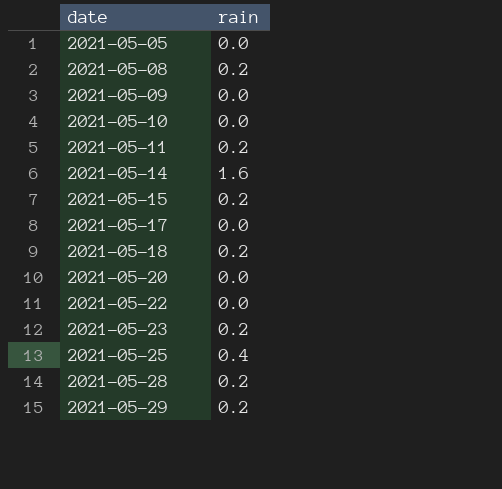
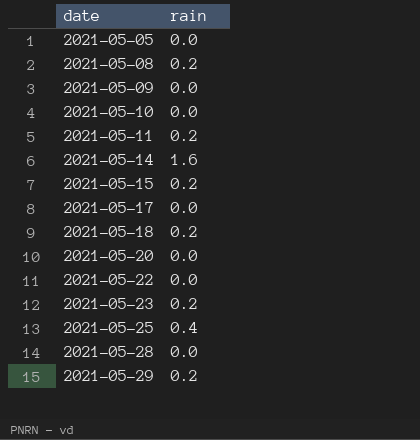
2021-05-28 | rain: 0.2 -> 0.0

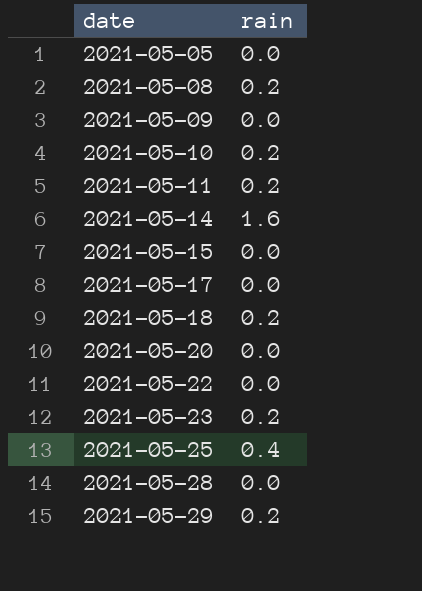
2021-05-10 | rain: 0.0 -> 0.2
2021-05-15 | rain: 0.2 -> 0.0

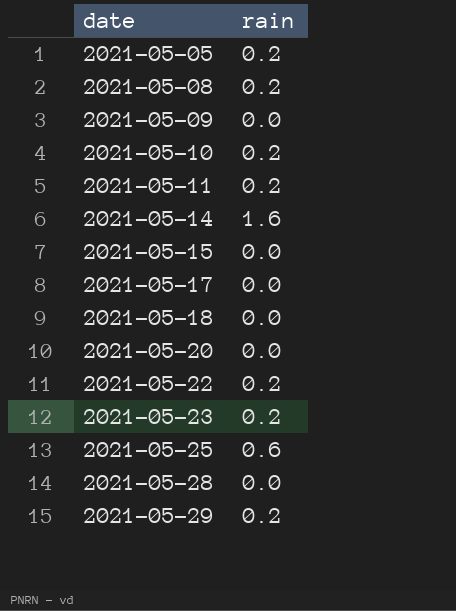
2021-05-05 | rain: 0.0 -> 0.2
2021-05-18 | rain: 0.2 -> 0.0
2021-05-22 | rain: 0.0 -> 0.2
2021-05-25 | rain: 0.4 -> 0.6

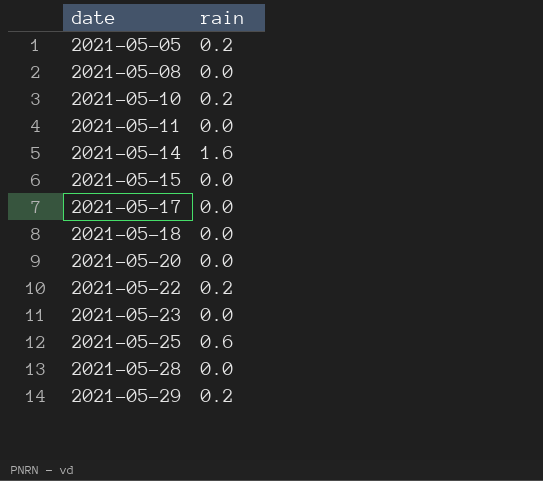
row 2021-05-09: 0.0 -> none
2021-05-08 | rain: 0.2 -> 0.0
2021-05-11 | rain: 0.2 -> 0.0
2021-05-23 | rain: 0.2 -> 0.0

